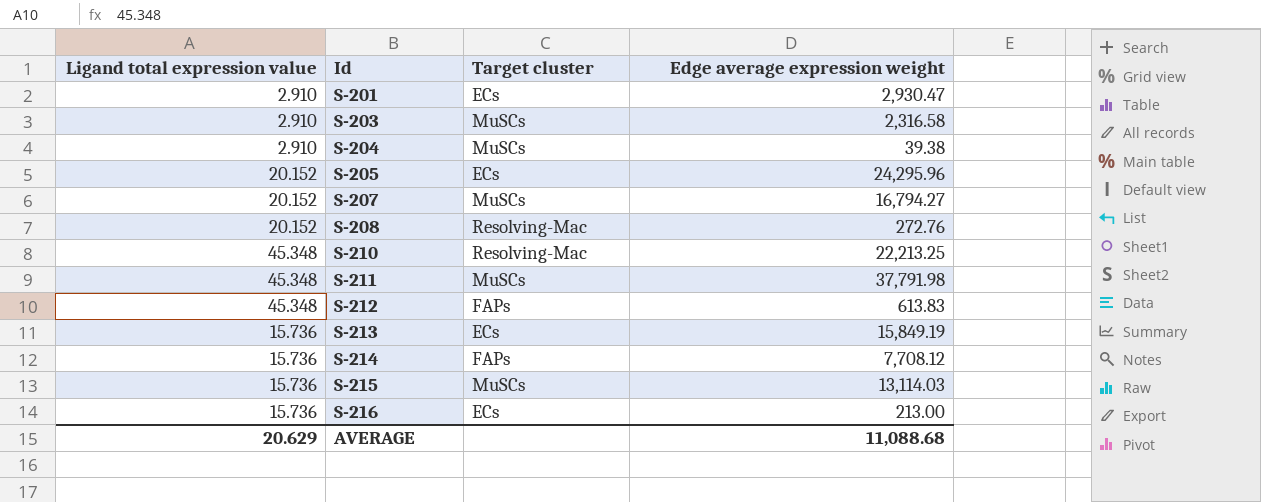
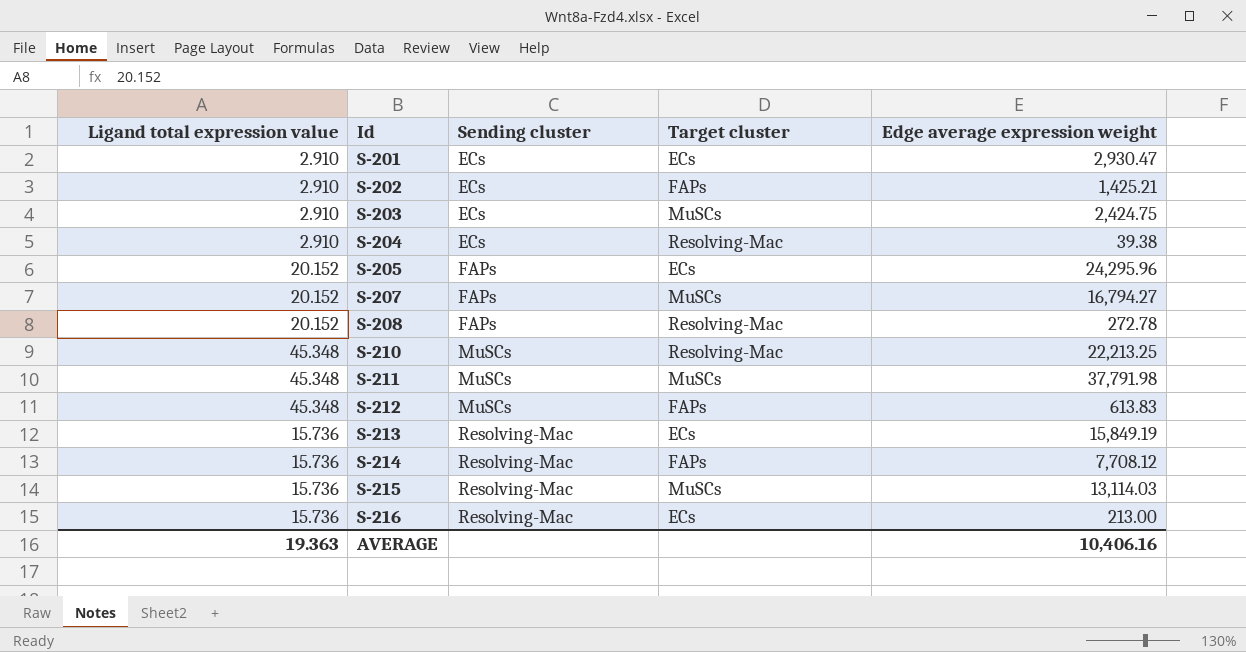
column Sending cluster | position: none -> 3
row S-202: none -> 2.910 | ECs | FAPs | 1,425.21
S-203 | Edge average expression weight: 2,316.58 -> 2,424.75
S-204 | Target cluster: MuSCs -> Resolving-Mac
S-208 | Edge average expression weight: 272.76 -> 272.78
AVERAGE | Ligand total expression value: 20.629 -> 19.363
AVERAGE | Edge average expression weight: 11,088.68 -> 10,406.16

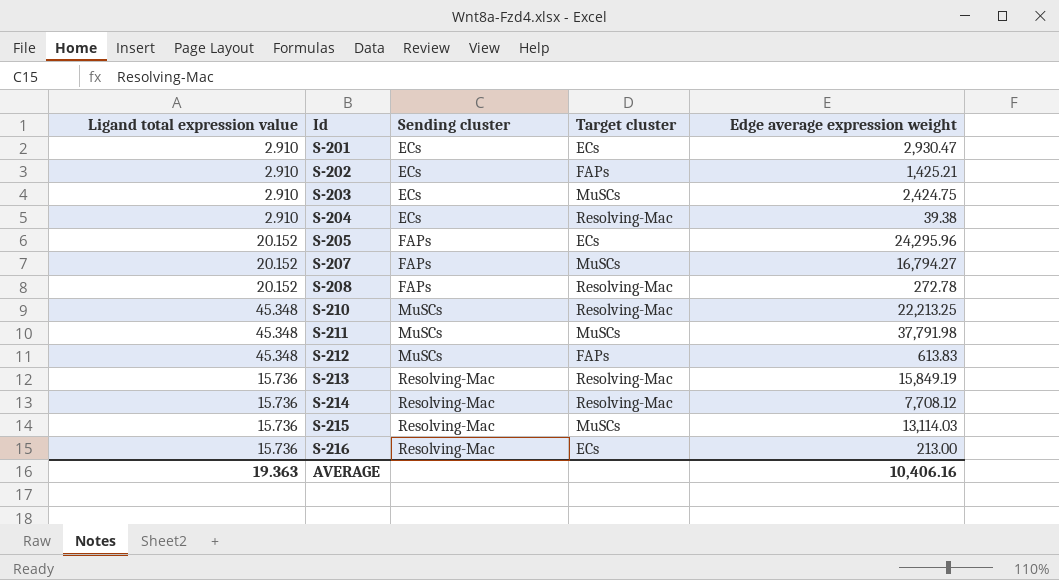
S-213 | Target cluster: ECs -> Resolving-Mac
S-214 | Target cluster: FAPs -> Resolving-Mac

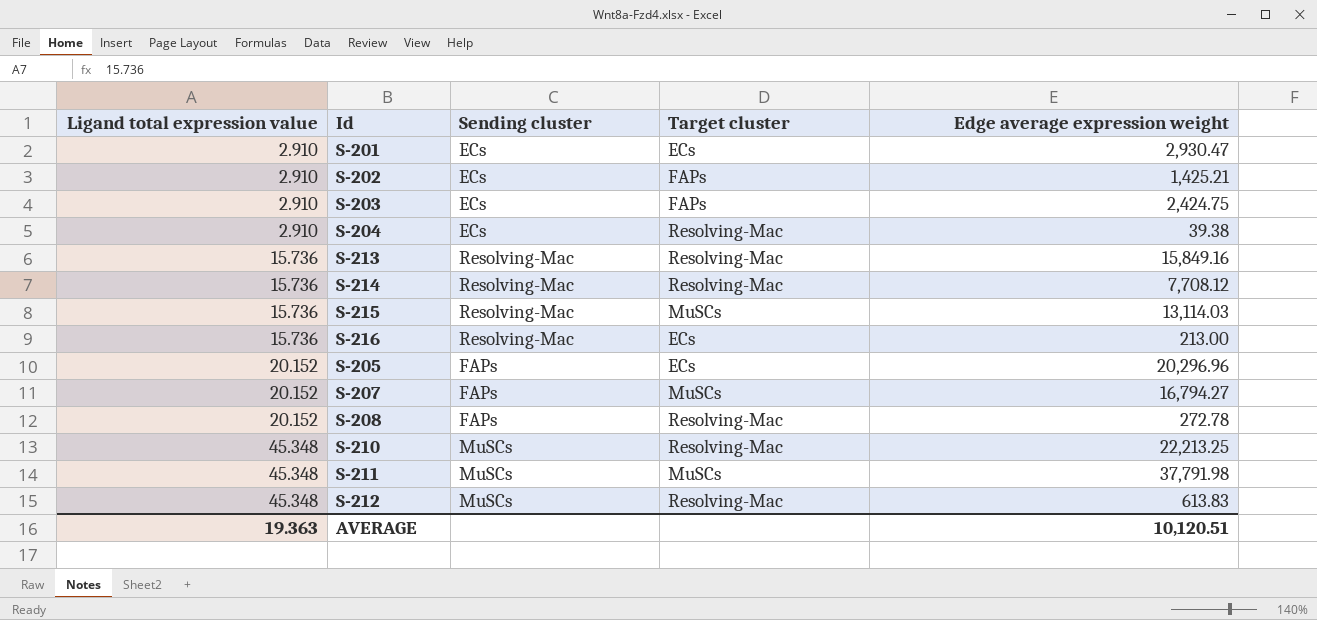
row order: Id ascending -> Ligand total expression value ascending
S-203 | Target cluster: MuSCs -> FAPs
S-213 | Edge average expression weight: 15,849.19 -> 15,849.16
S-205 | Edge average expression weight: 24,295.96 -> 20,296.96
S-212 | Target cluster: FAPs -> Resolving-Mac
AVERAGE | Edge average expression weight: 10,406.16 -> 10,120.51

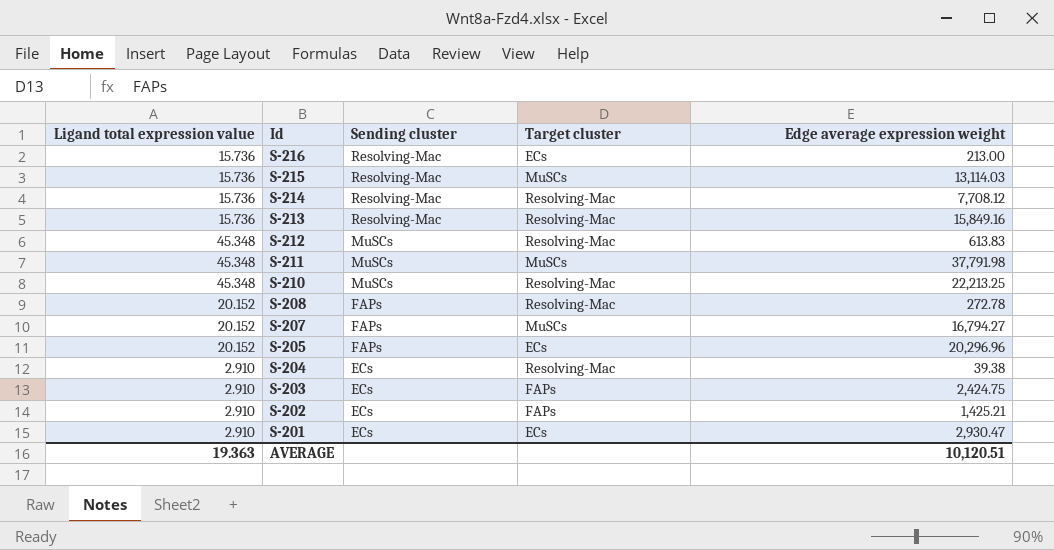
row order: Ligand total expression value ascending -> Id descending

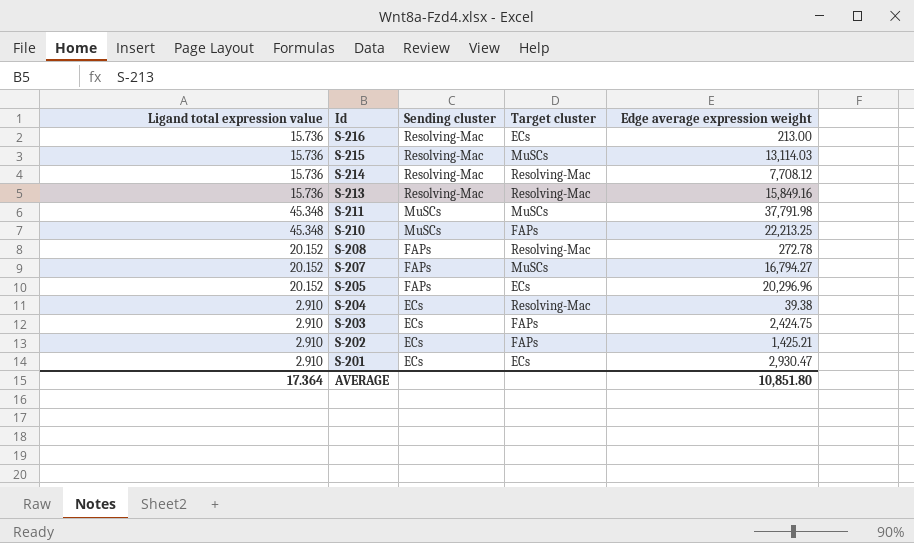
row S-212: 45.348 | MuSCs | Resolving-Mac | 613.83 -> none
S-210 | Target cluster: Resolving-Mac -> FAPs
AVERAGE | Ligand total expression value: 19.363 -> 17.364
AVERAGE | Edge average expression weight: 10,120.51 -> 10,851.80

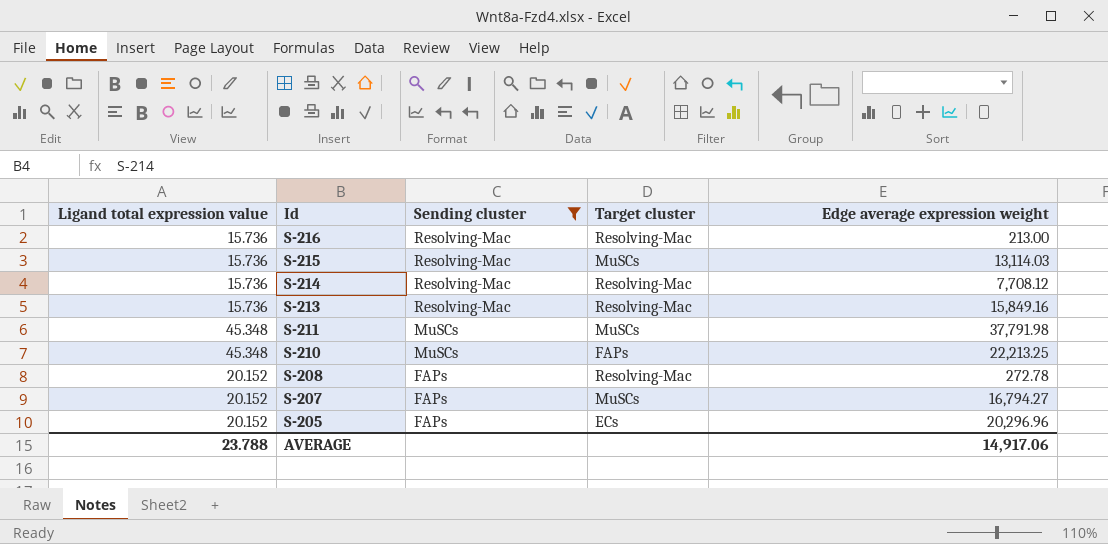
filter: none -> Sending cluster != ECs
S-216 | Target cluster: ECs -> Resolving-Mac
AVERAGE | Ligand total expression value: 17.364 -> 23.788
AVERAGE | Edge average expression weight: 10,851.80 -> 14,917.06

